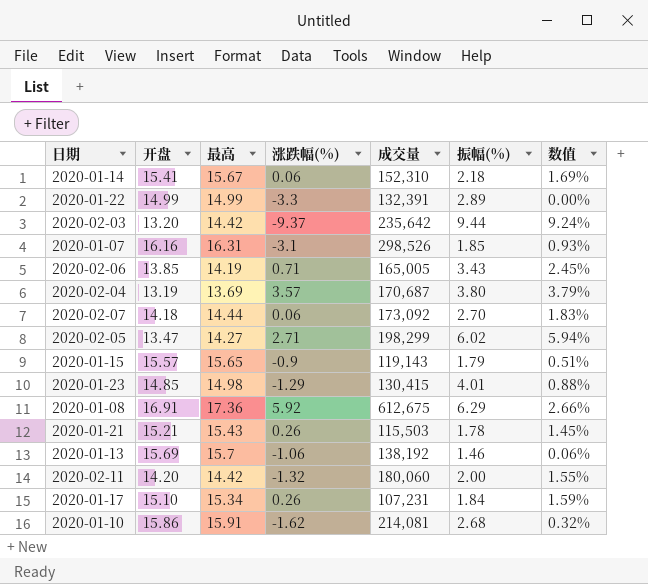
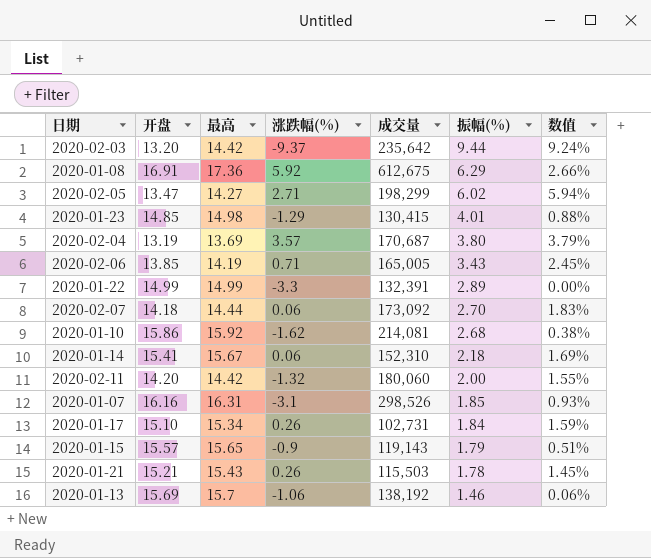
row order: none -> 振幅(%) descending
2020-01-10 | 最高: 15.91 -> 15.92
2020-01-10 | 数值: 0.32% -> 0.38%
2020-01-17 | 成交量: 107,231 -> 102,731

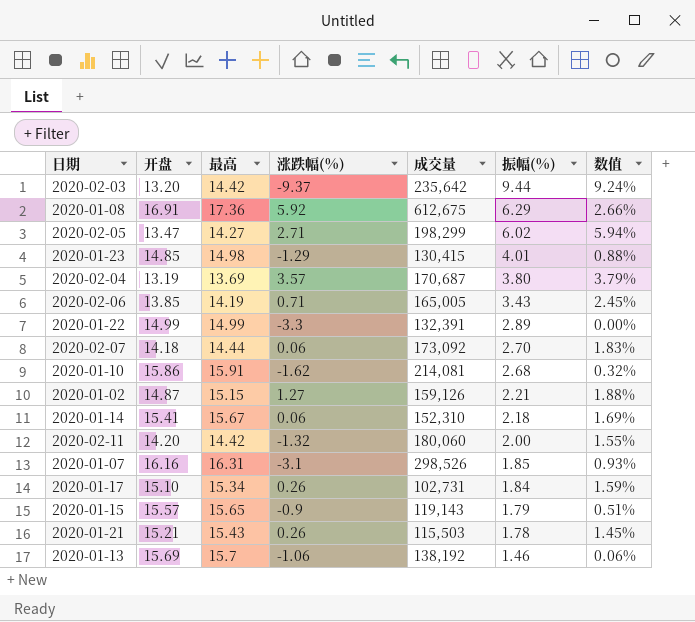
2020-01-10 | 最高: 15.92 -> 15.91
2020-01-10 | 数值: 0.38% -> 0.32%
row 2020-01-02: none -> 14.87 | 15.15 | 1.27 | 159,126 | 2.21 | 1.88%

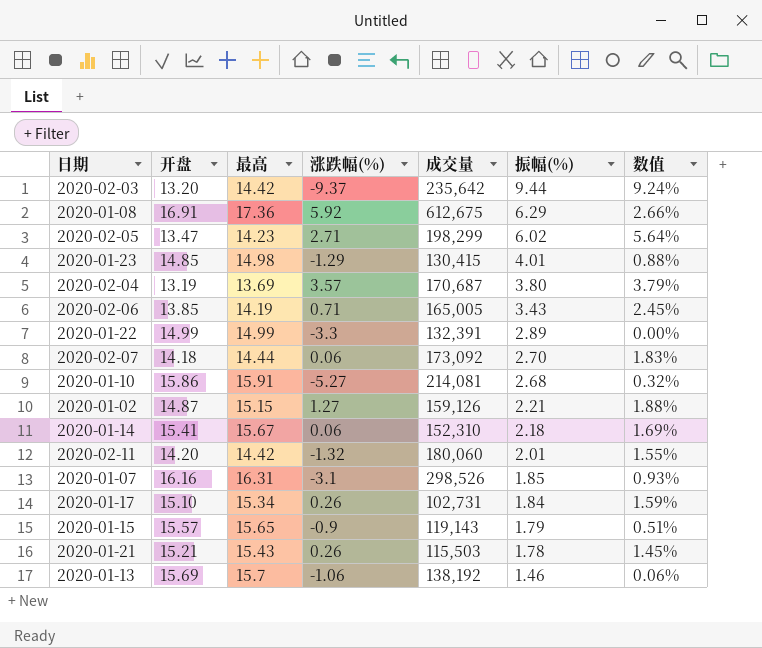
2020-02-05 | 最高: 14.27 -> 14.23
2020-02-05 | 数值: 5.94% -> 5.64%
2020-01-10 | 涨跌幅(%): -1.62 -> -5.27
2020-02-11 | 振幅(%): 2.00 -> 2.01

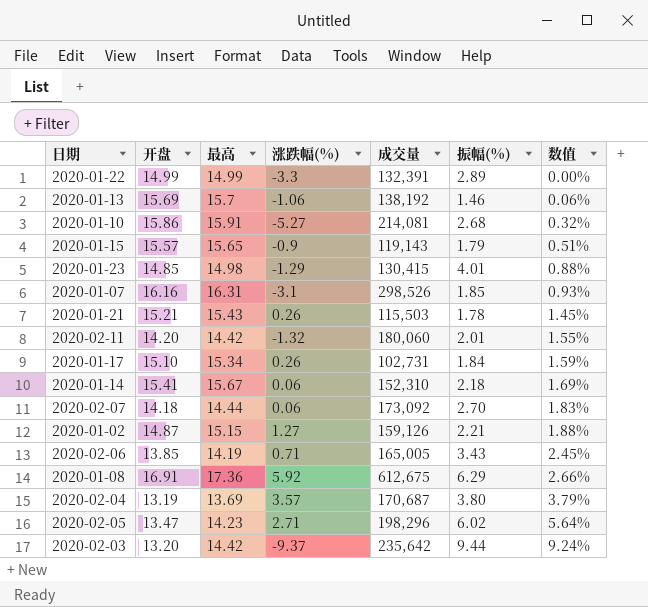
row order: 振幅(%) descending -> 数值 ascending
2020-02-05 | 成交量: 198,299 -> 198,296

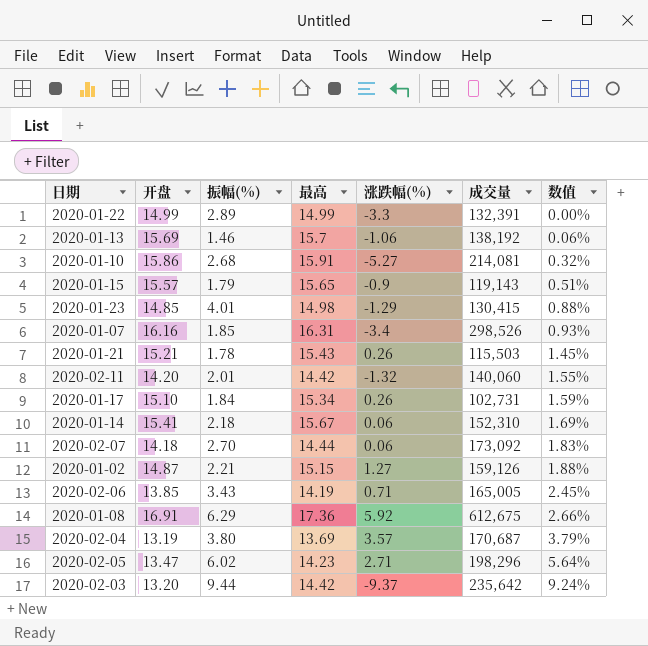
column 振幅(%) | position: 6 -> 3
2020-01-07 | 涨跌幅(%): -3.1 -> -3.4
2020-02-11 | 成交量: 180,060 -> 140,060

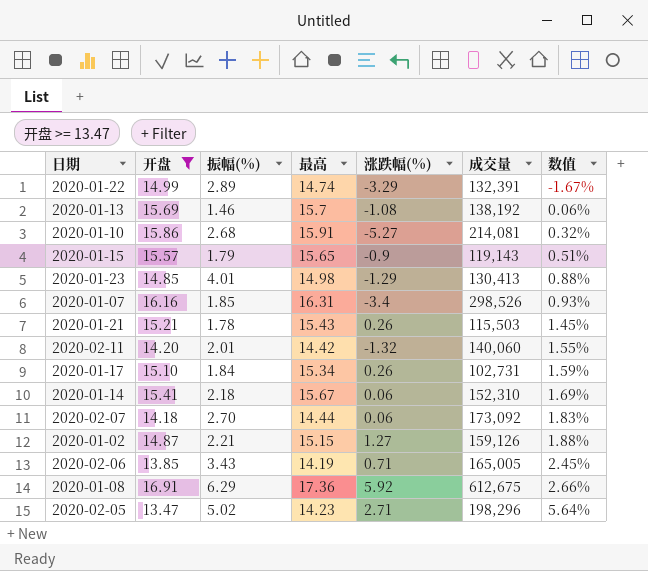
filter: none -> 开盘 >= 13.47
2020-01-22 | 最高: 14.99 -> 14.74
2020-01-22 | 涨跌幅(%): -3.3 -> -3.29
2020-01-22 | 数值: 0.00% -> -1.67%
2020-01-13 | 涨跌幅(%): -1.06 -> -1.08
2020-01-23 | 成交量: 130,415 -> 130,413
2020-02-05 | 振幅(%): 6.02 -> 5.02

